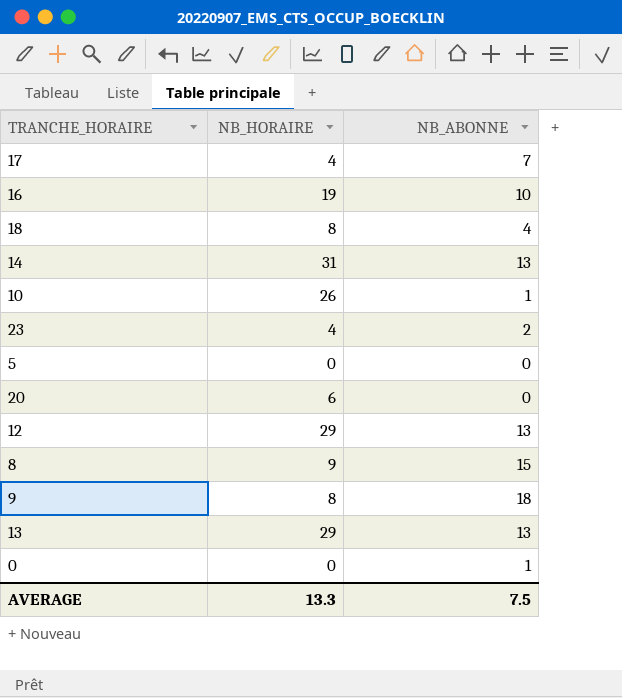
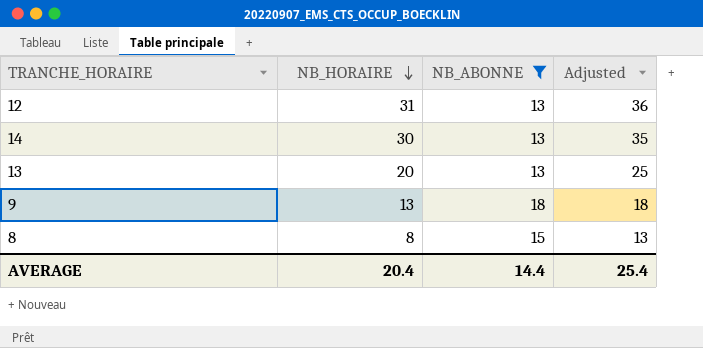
filter: none -> NB_ABONNE >= 13
row order: none -> NB_HORAIRE descending
column Adjusted | formula: none -> [NB_HORAIRE] + 5
12 | NB_HORAIRE: 29 -> 31
14 | NB_HORAIRE: 31 -> 30
13 | NB_HORAIRE: 29 -> 20
9 | NB_HORAIRE: 8 -> 13
8 | NB_HORAIRE: 9 -> 8
AVERAGE | NB_HORAIRE: 13.3 -> 20.4
AVERAGE | NB_ABONNE: 7.5 -> 14.4

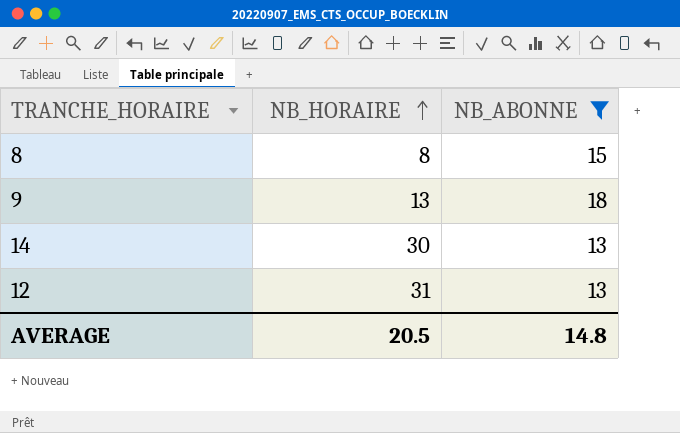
row order: NB_HORAIRE descending -> NB_HORAIRE ascending
column Adjusted | formula: [NB_HORAIRE] + 5 -> none
row 13: 20 | 13 | 25 -> none
AVERAGE | NB_HORAIRE: 20.4 -> 20.5
AVERAGE | NB_ABONNE: 14.4 -> 14.8

